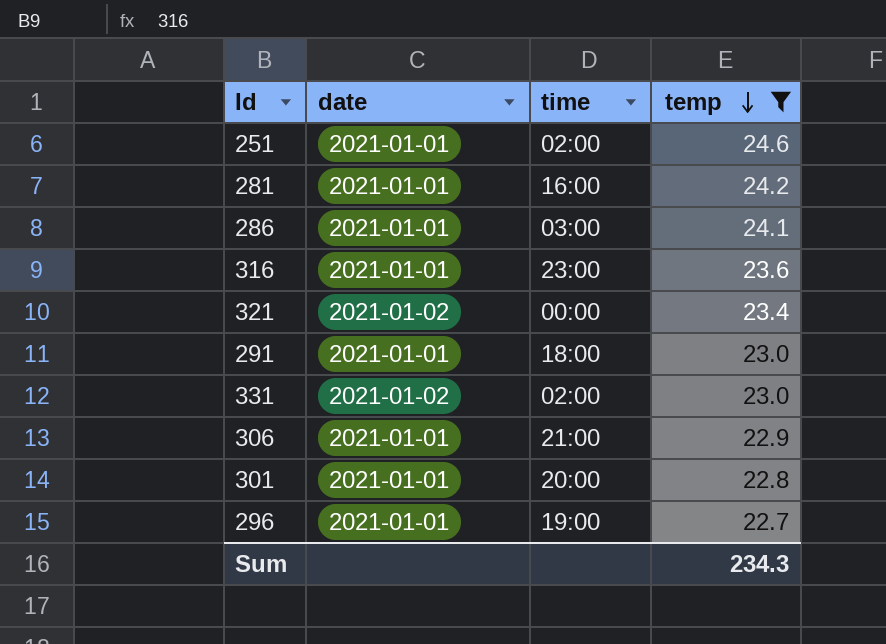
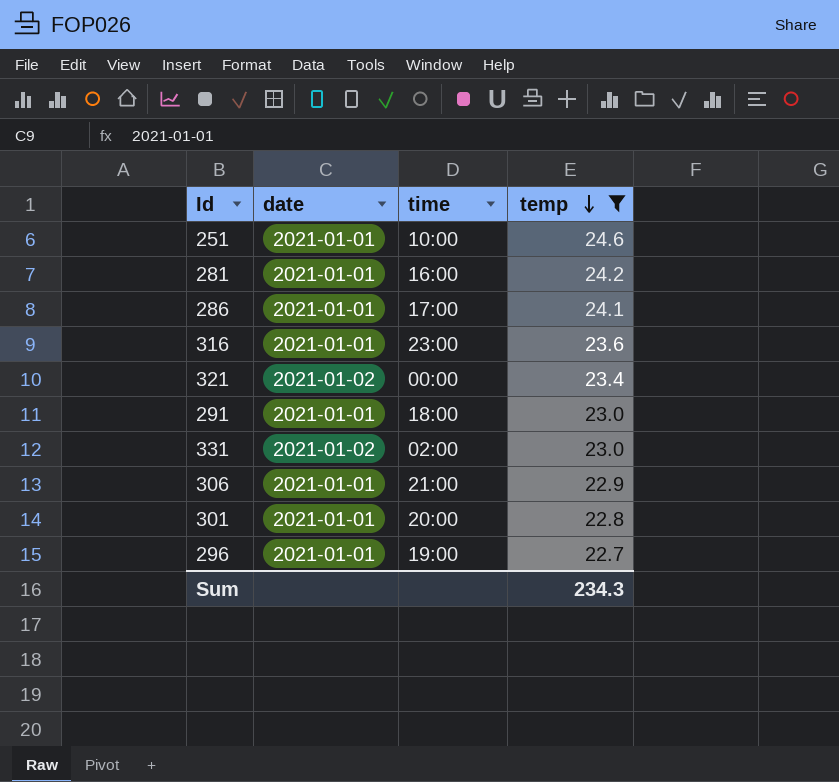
251 | time: 02:00 -> 10:00
286 | time: 03:00 -> 17:00

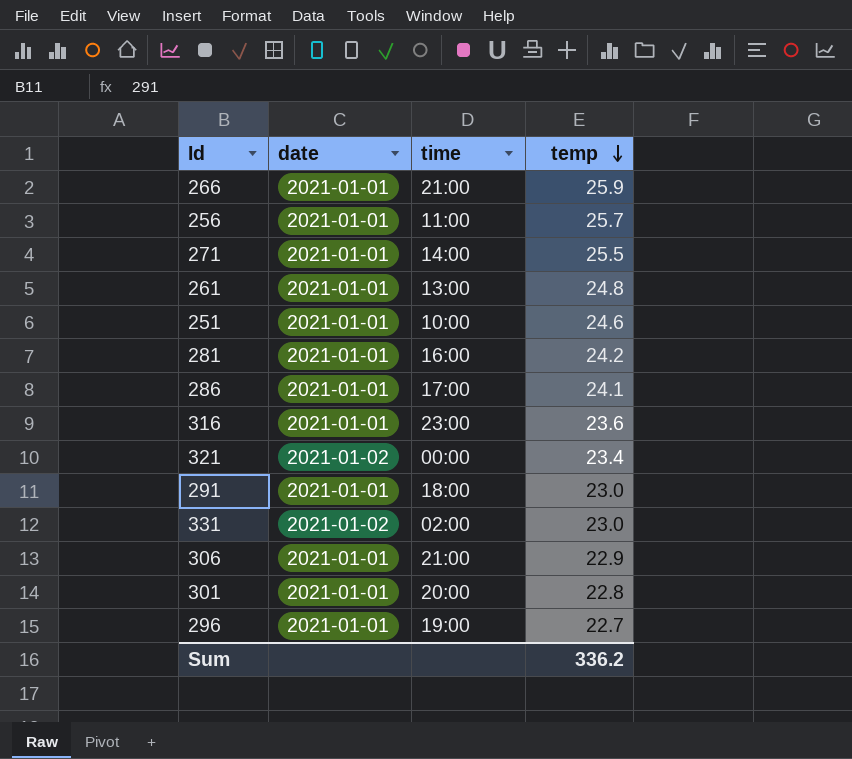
filter: temp <= 24.6 -> none
Sum | temp: 234.3 -> 336.2

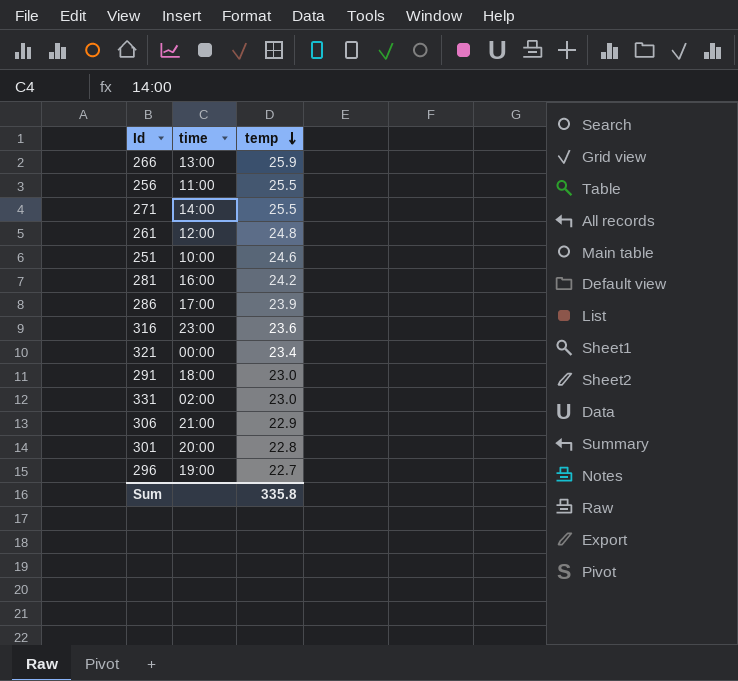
column date | position: 2 -> none
266 | time: 21:00 -> 13:00
256 | temp: 25.7 -> 25.5
261 | time: 13:00 -> 12:00
286 | temp: 24.1 -> 23.9
Sum | temp: 336.2 -> 335.8

